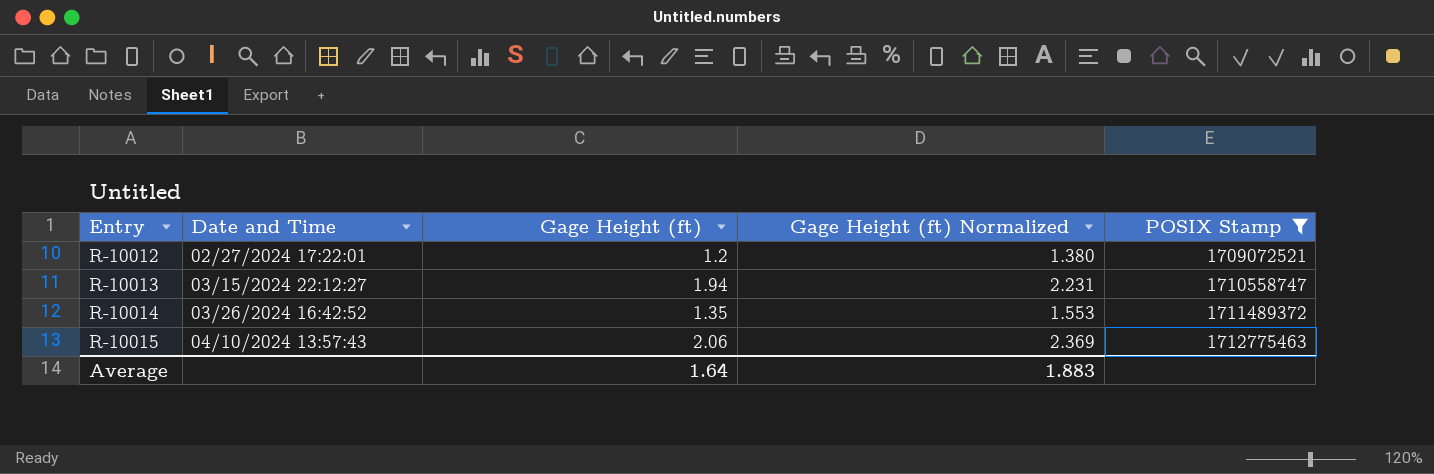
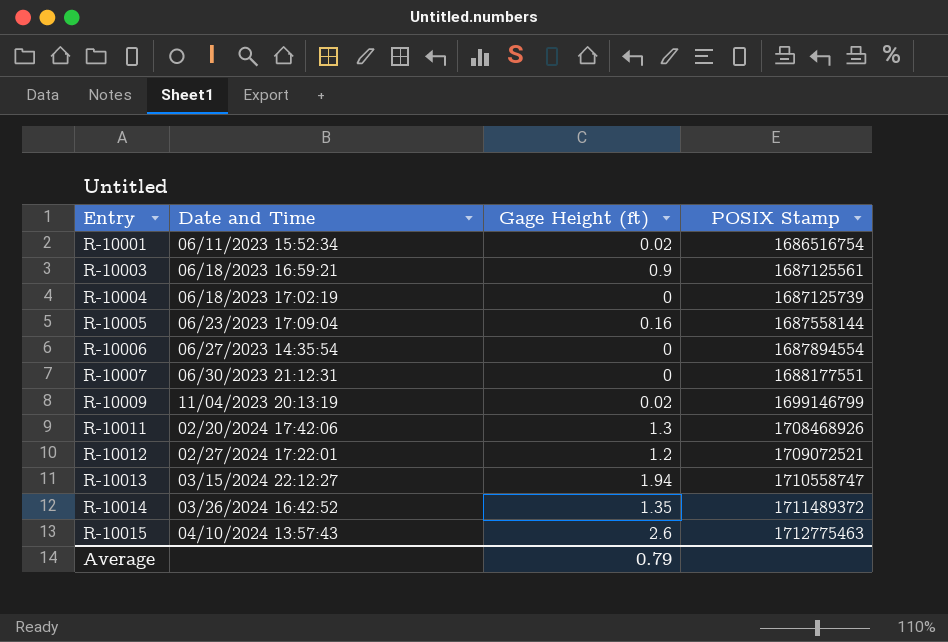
filter: POSIX Stamp >= 1709072521 -> none
column Gage Height (ft) Normalized | formula: [Gage Height (ft)] * 1.15 -> none
R-10015 | Gage Height (ft): 2.06 -> 2.6
Average | Gage Height (ft): 1.64 -> 0.79

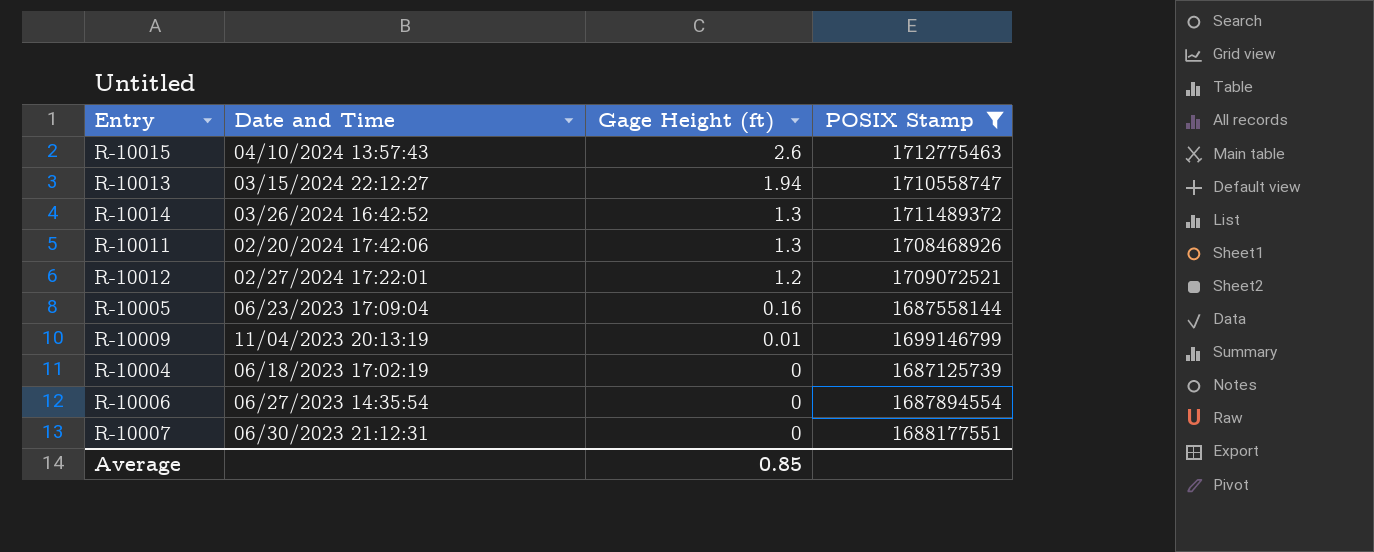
filter: none -> POSIX Stamp >= 1687125739
row order: Entry ascending -> Gage Height (ft) descending
R-10014 | Gage Height (ft): 1.35 -> 1.3
R-10009 | Gage Height (ft): 0.02 -> 0.01
Average | Gage Height (ft): 0.79 -> 0.85

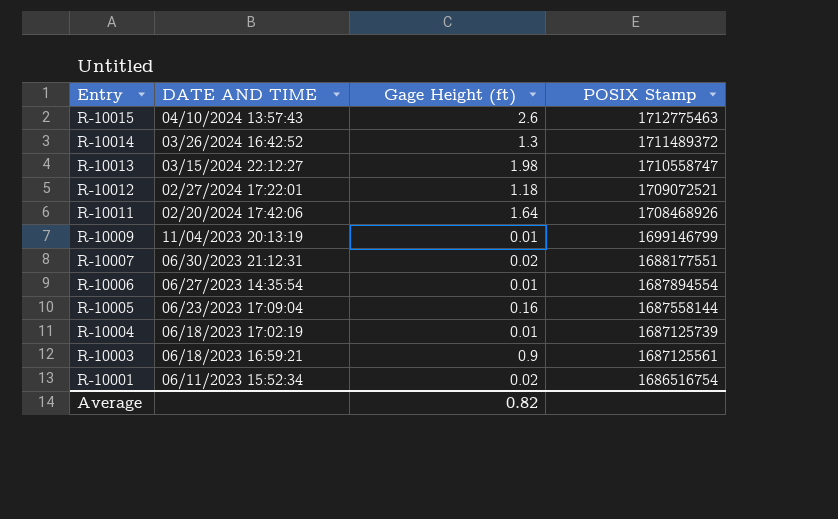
filter: POSIX Stamp >= 1687125739 -> none
row order: Gage Height (ft) descending -> Entry descending
column name: Date and Time -> DATE AND TIME
R-10013 | Gage Height (ft): 1.94 -> 1.98
R-10012 | Gage Height (ft): 1.2 -> 1.18
R-10011 | Gage Height (ft): 1.3 -> 1.64
R-10007 | Gage Height (ft): 0 -> 0.02
R-10006 | Gage Height (ft): 0 -> 0.01
R-10004 | Gage Height (ft): 0 -> 0.01
Average | Gage Height (ft): 0.85 -> 0.82

